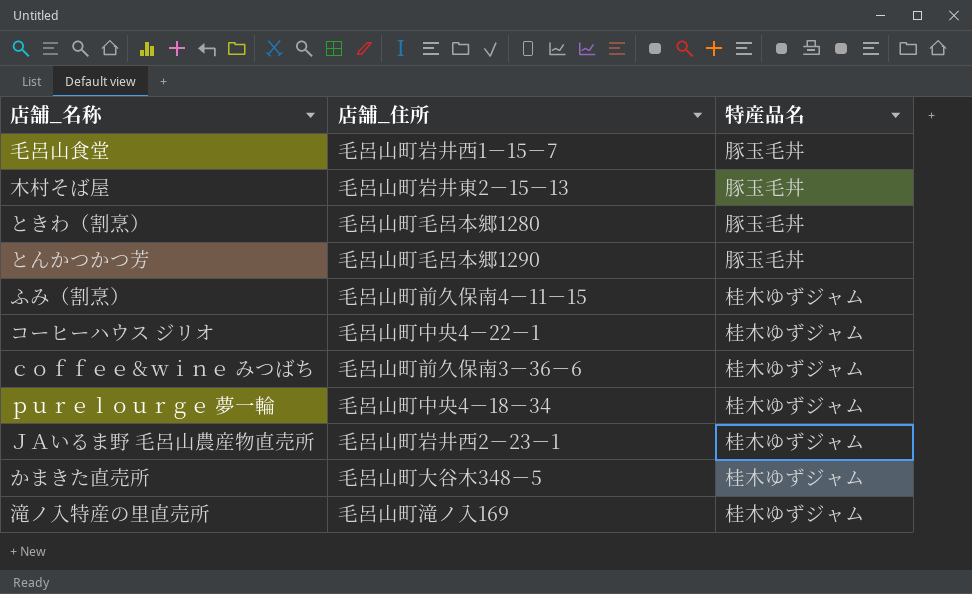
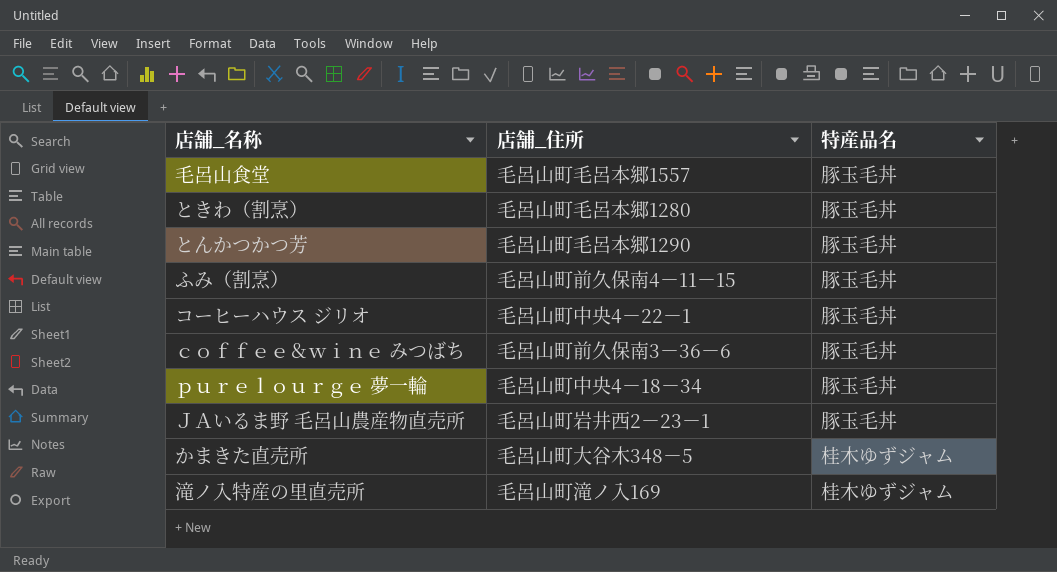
row 木村そば屋: 毛呂山町岩井東2－15－13 | 豚玉毛丼 -> none
毛呂山食堂 | 店舗_住所: 毛呂山町岩井西1－15－7 -> 毛呂山町毛呂本郷1557
ふみ（割烹） | 特産品名: 桂木ゆずジャム -> 豚玉毛丼
コーヒーハウス ジリオ | 特産品名: 桂木ゆずジャム -> 豚玉毛丼
ｃｏｆｆｅｅ＆ｗｉｎｅ みつばち | 特産品名: 桂木ゆずジャム -> 豚玉毛丼
ｐｕｒｅｌｏｕｒｇｅ 夢一輪 | 特産品名: 桂木ゆずジャム -> 豚玉毛丼
ＪＡいるま野 毛呂山農産物直売所 | 特産品名: 桂木ゆずジャム -> 豚玉毛丼

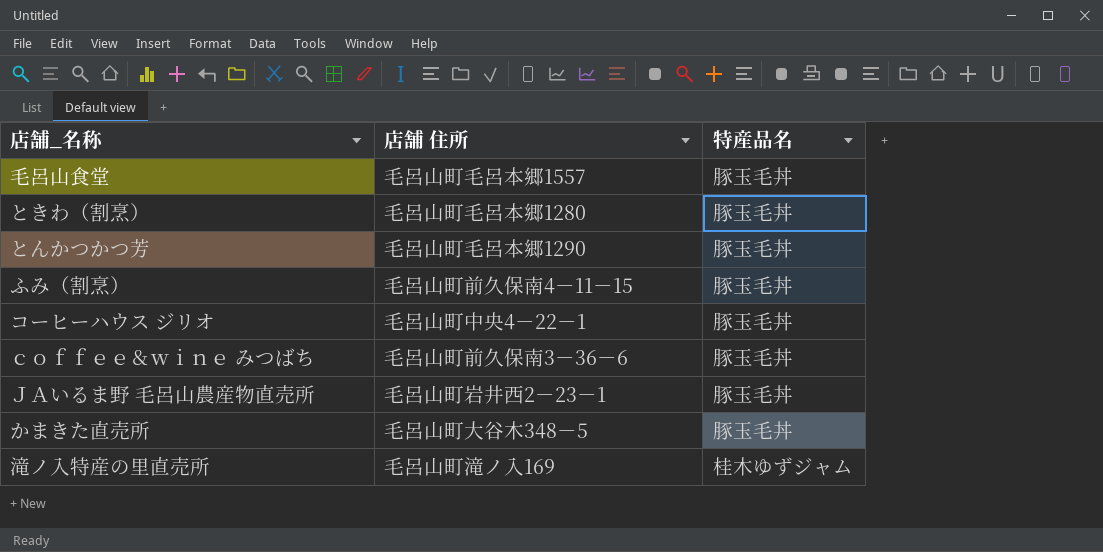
column name: 店舗_住所 -> 店舗 住所
row ｐｕｒｅｌｏｕｒｇｅ 夢一輪: 毛呂山町中央4－18－34 | 豚玉毛丼 -> none
かまきた直売所 | 特産品名: 桂木ゆずジャム -> 豚玉毛丼

